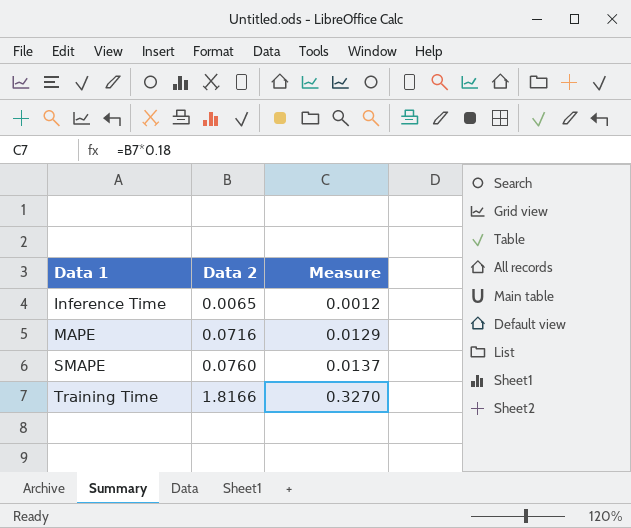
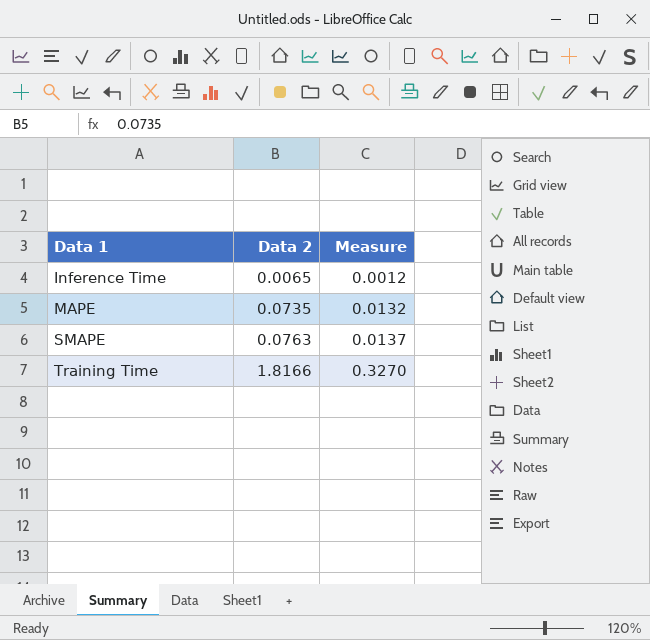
MAPE | Data 2: 0.0716 -> 0.0735
MAPE | Measure: 0.0129 -> 0.0132
SMAPE | Data 2: 0.0760 -> 0.0763

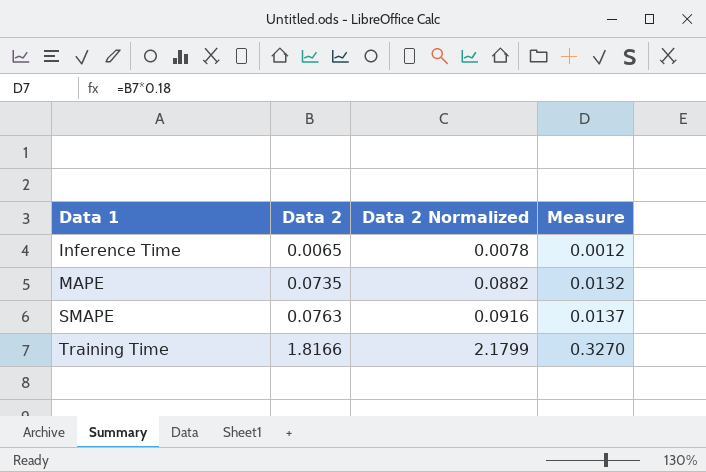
column Data 2 Normalized | formula: none -> [Data 2] * 1.2

